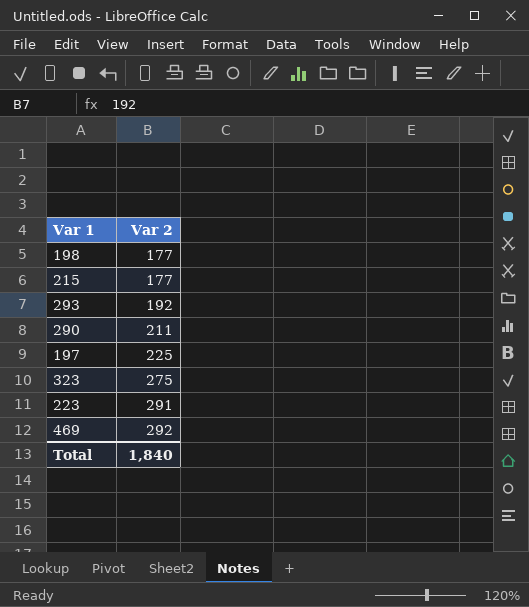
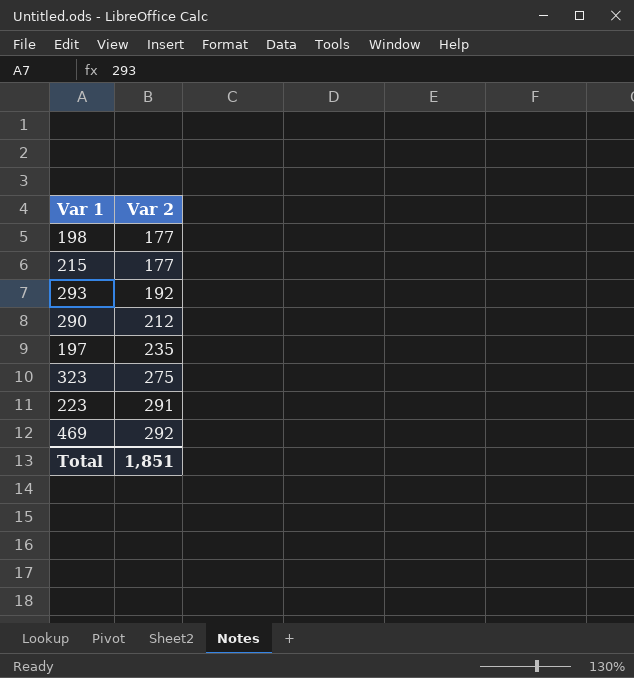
290 | Var 2: 211 -> 212
197 | Var 2: 225 -> 235
Total | Var 2: 1,840 -> 1,851

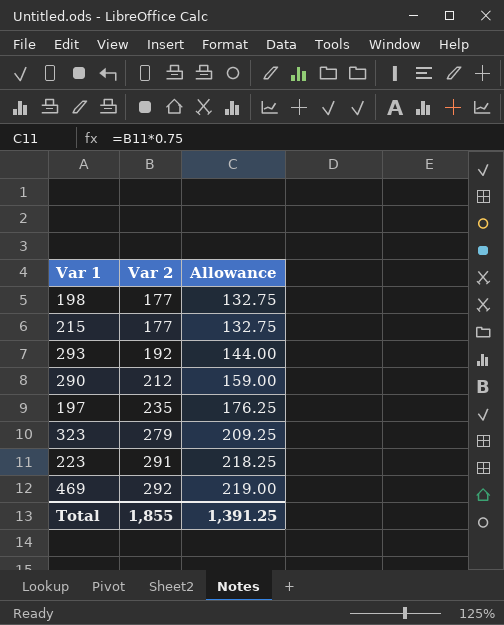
column Allowance | formula: none -> [Var 2] * 0.75
323 | Var 2: 275 -> 279
Total | Var 2: 1,851 -> 1,855

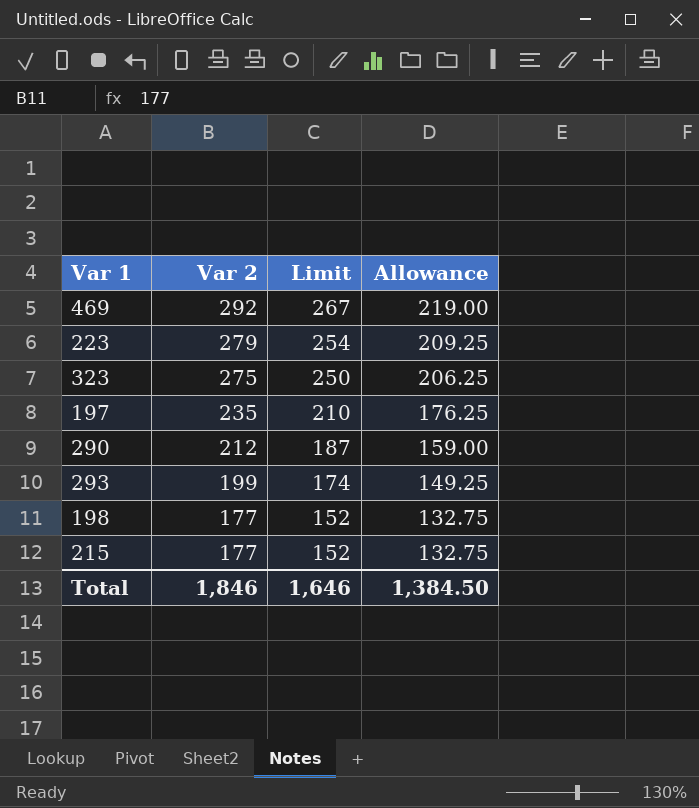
row order: Var 2 ascending -> Var 2 descending
column Limit | formula: none -> [Var 2] - 25
223 | Var 2: 291 -> 279
223 | Allowance: 218.25 -> 209.25
323 | Var 2: 279 -> 275
323 | Allowance: 209.25 -> 206.25
293 | Var 2: 192 -> 199
293 | Allowance: 144.00 -> 149.25
Total | Var 2: 1,855 -> 1,846
Total | Allowance: 1,391.25 -> 1,384.50

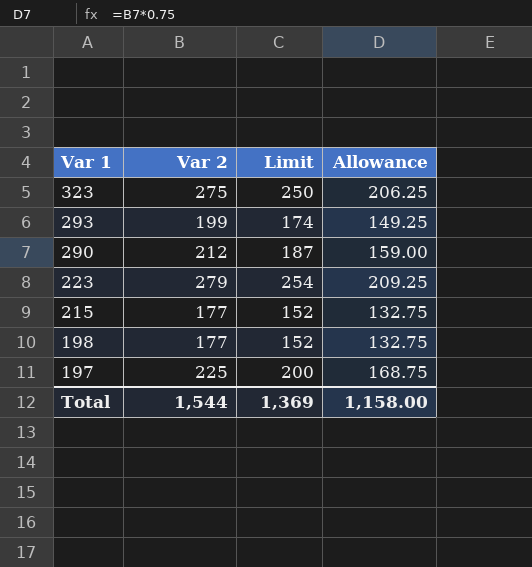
row order: Var 2 descending -> Var 1 descending
row 469: 292 | 267 | 219.00 -> none
197 | Var 2: 235 -> 225
197 | Limit: 210 -> 200
197 | Allowance: 176.25 -> 168.75
Total | Var 2: 1,846 -> 1,544
Total | Limit: 1,646 -> 1,369
Total | Allowance: 1,384.50 -> 1,158.00

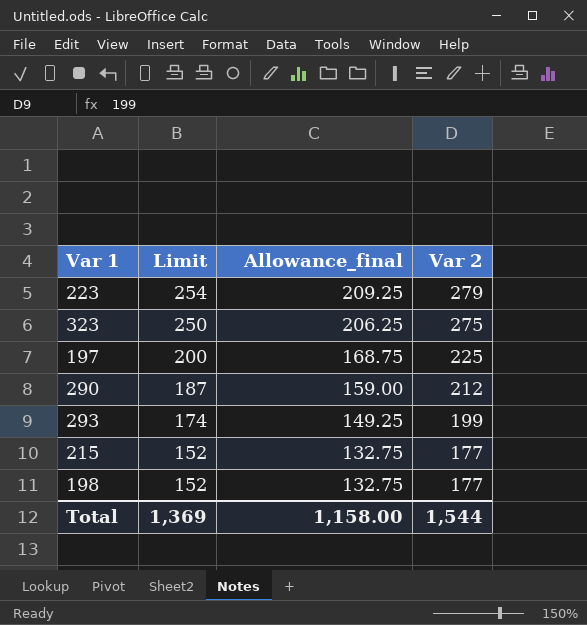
row order: Var 1 descending -> Limit descending
column name: Allowance -> Allowance_final
column Var 2 | position: 2 -> 4

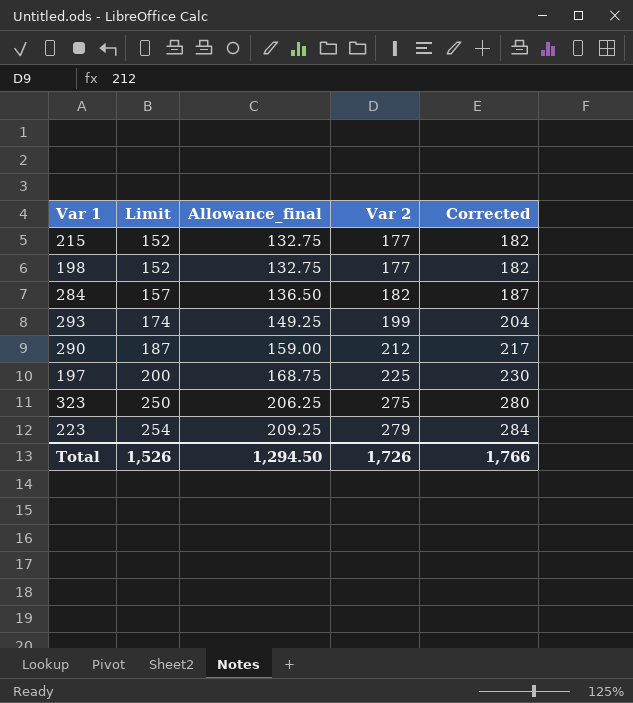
row order: Limit descending -> Limit ascending
column Corrected | formula: none -> [Var 2] + 5
row 284: none -> 157 | 136.50 | 182 | 187
Total | Limit: 1,369 -> 1,526
Total | Allowance_final: 1,158.00 -> 1,294.50
Total | Var 2: 1,544 -> 1,726

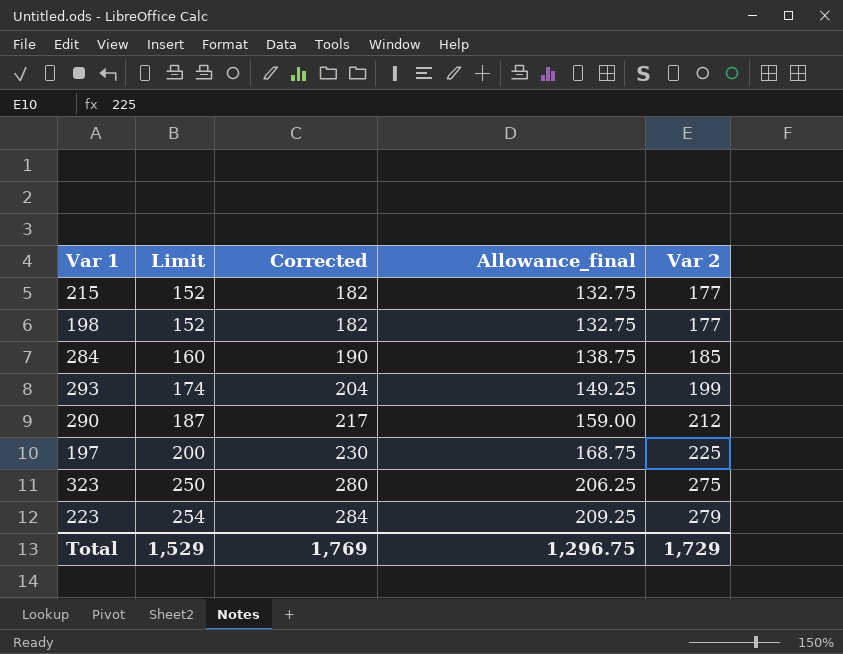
column Corrected | position: 5 -> 3
284 | Limit: 157 -> 160
284 | Corrected: 187 -> 190
284 | Allowance_final: 136.50 -> 138.75
284 | Var 2: 182 -> 185
Total | Limit: 1,526 -> 1,529
Total | Corrected: 1,766 -> 1,769
Total | Allowance_final: 1,294.50 -> 1,296.75
Total | Var 2: 1,726 -> 1,729

